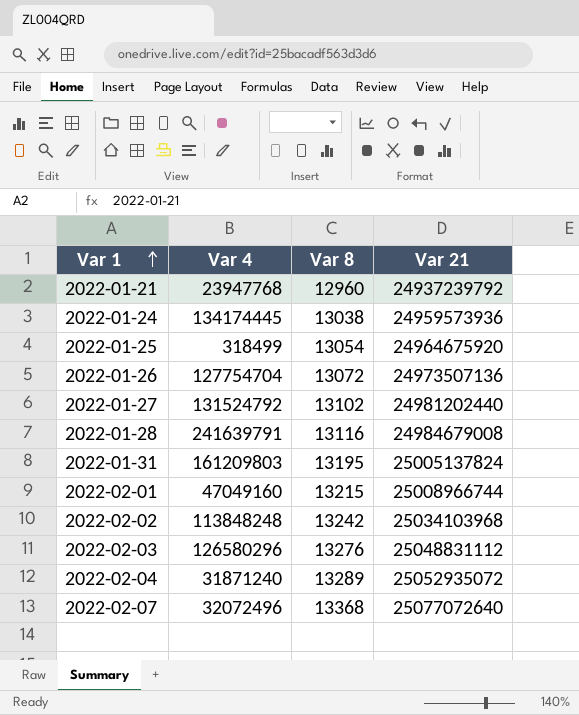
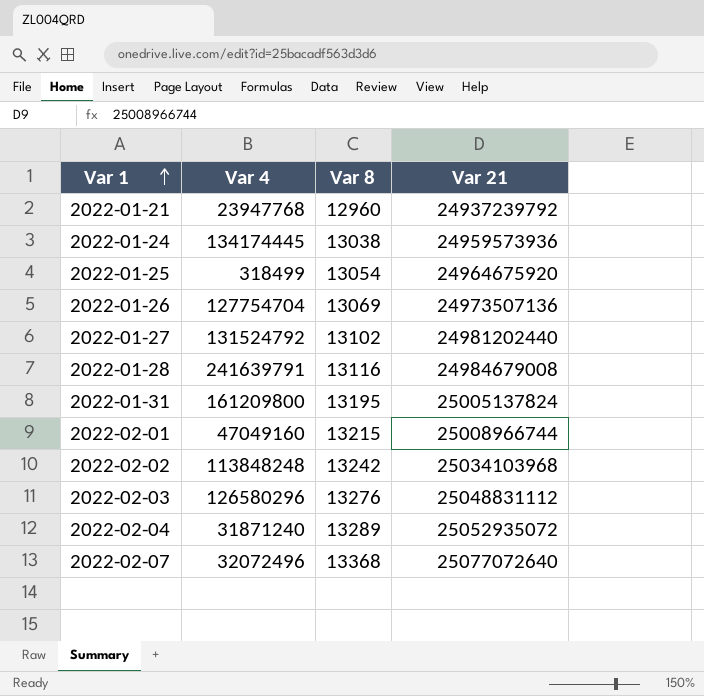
2022-01-26 | Var 8: 13072 -> 13069
2022-01-31 | Var 4: 161209803 -> 161209800

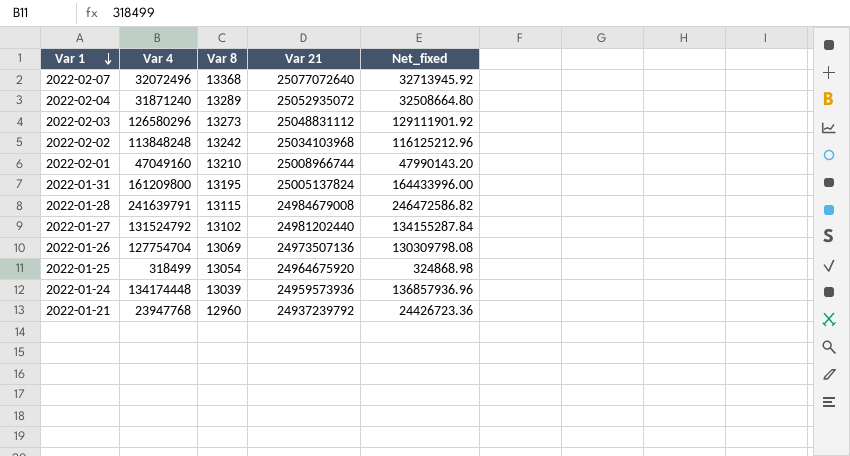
row order: Var 1 ascending -> Var 1 descending
column Net_fixed | formula: none -> [Var 4] * 1.02
2022-02-03 | Var 8: 13276 -> 13273
2022-02-01 | Var 8: 13215 -> 13210
2022-01-28 | Var 8: 13116 -> 13115
2022-01-24 | Var 4: 134174445 -> 134174448
2022-01-24 | Var 8: 13038 -> 13039

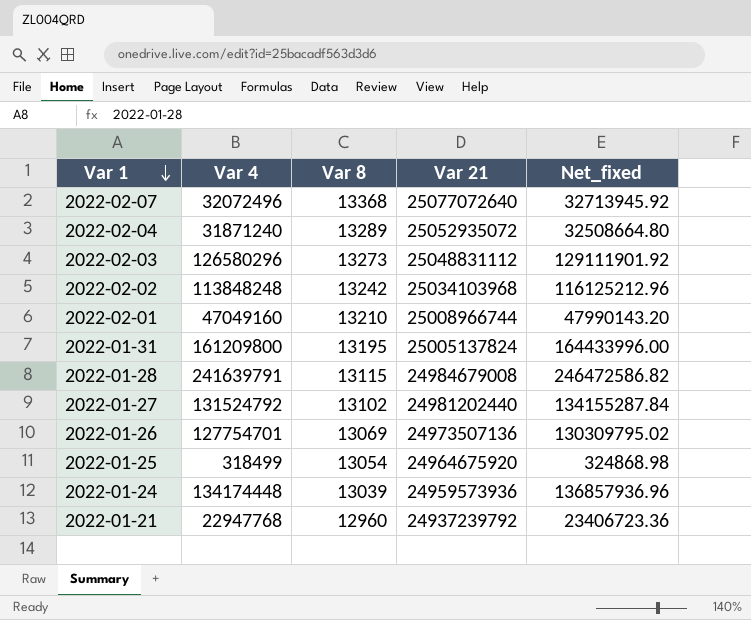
2022-01-26 | Var 4: 127754704 -> 127754701
2022-01-26 | Net_fixed: 130309798.08 -> 130309795.02
2022-01-21 | Var 4: 23947768 -> 22947768
2022-01-21 | Net_fixed: 24426723.36 -> 23406723.36

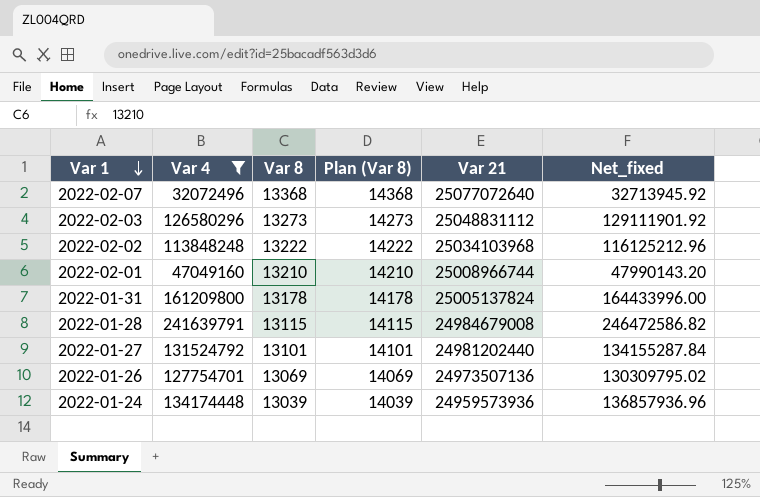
filter: none -> Var 4 >= 32072496
column Plan (Var 8) | formula: none -> [Var 8] + 1000
2022-02-02 | Var 8: 13242 -> 13222
2022-01-31 | Var 8: 13195 -> 13178
2022-01-27 | Var 8: 13102 -> 13101

